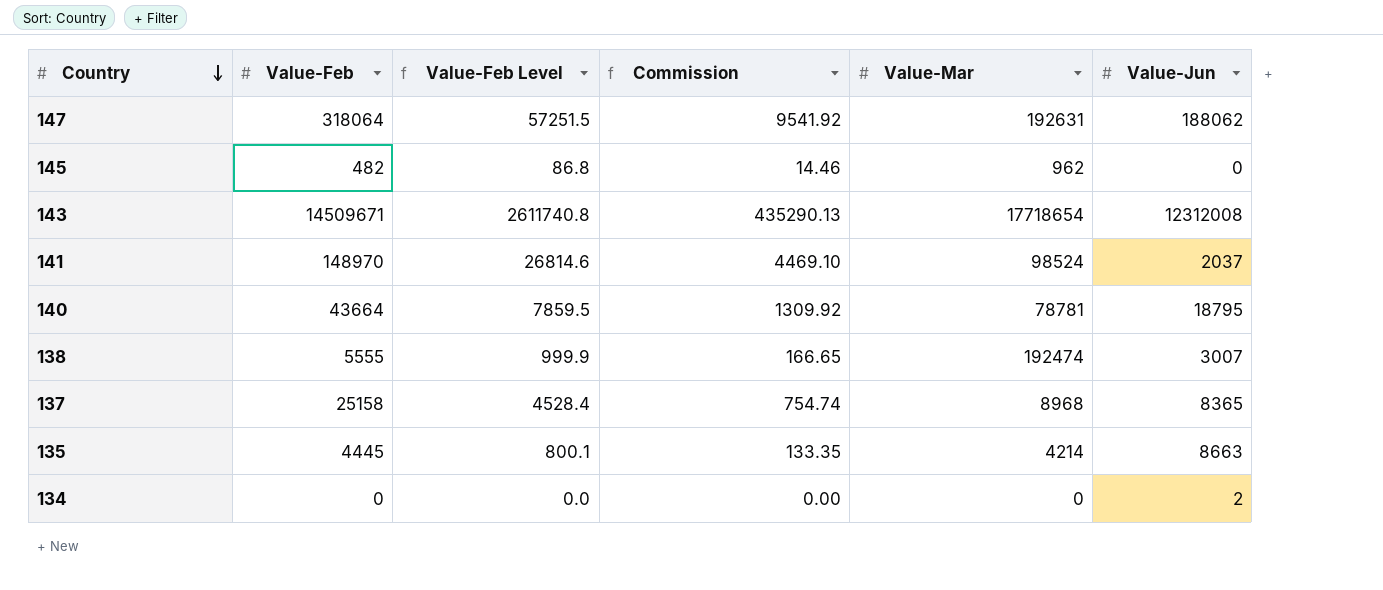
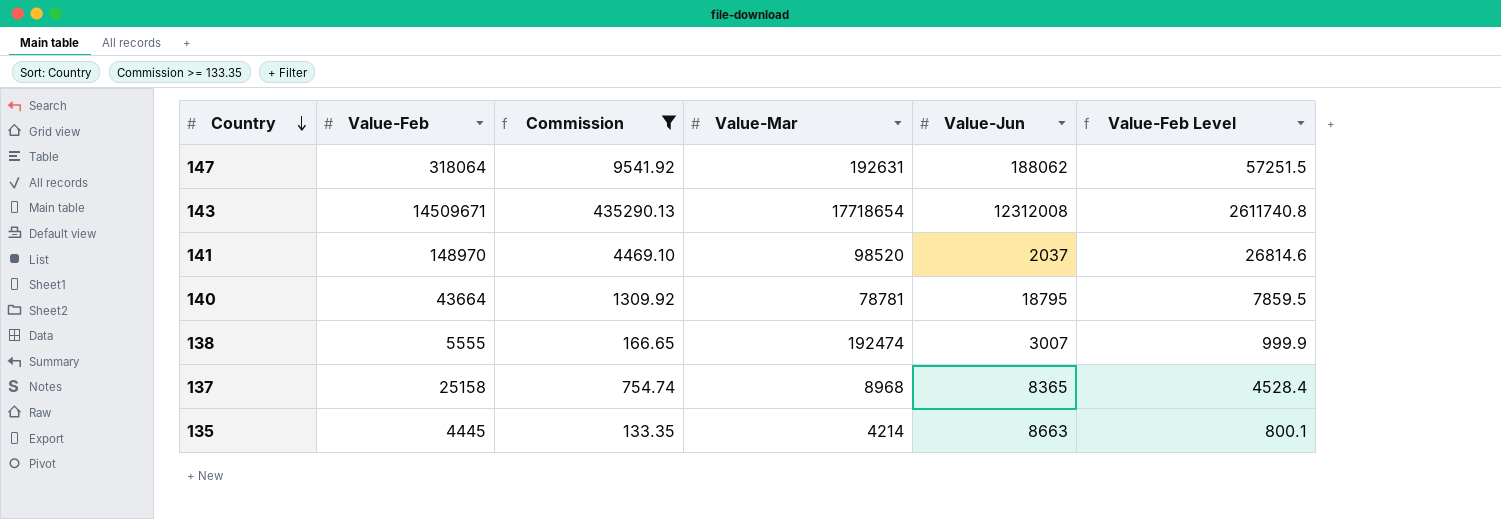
filter: none -> Commission >= 133.35
column Value-Feb Level | position: 3 -> 6
141 | Value-Mar: 98524 -> 98520

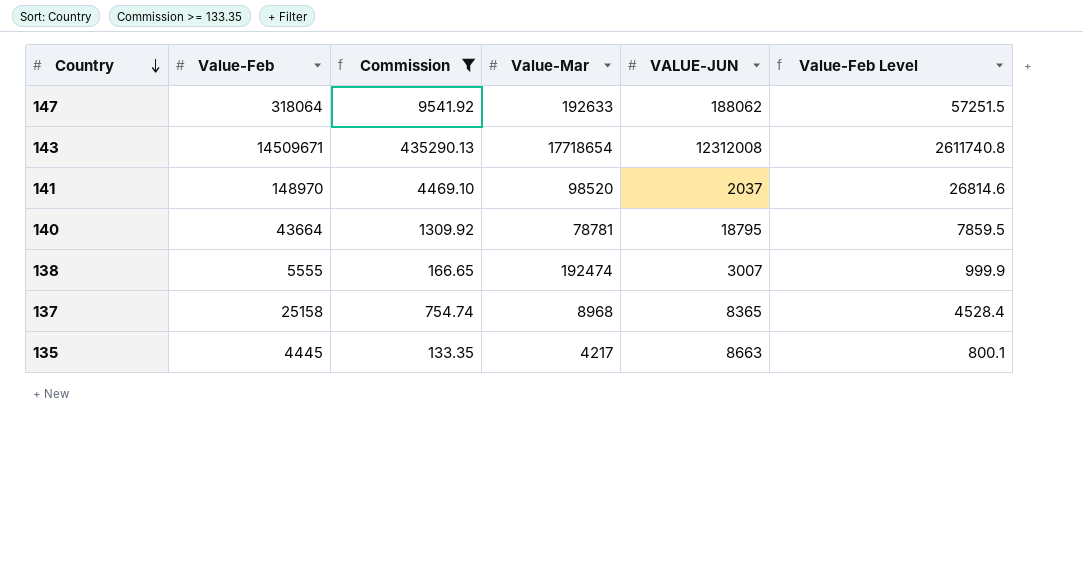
column name: Value-Jun -> VALUE-JUN
147 | Value-Mar: 192631 -> 192633
135 | Value-Mar: 4214 -> 4217

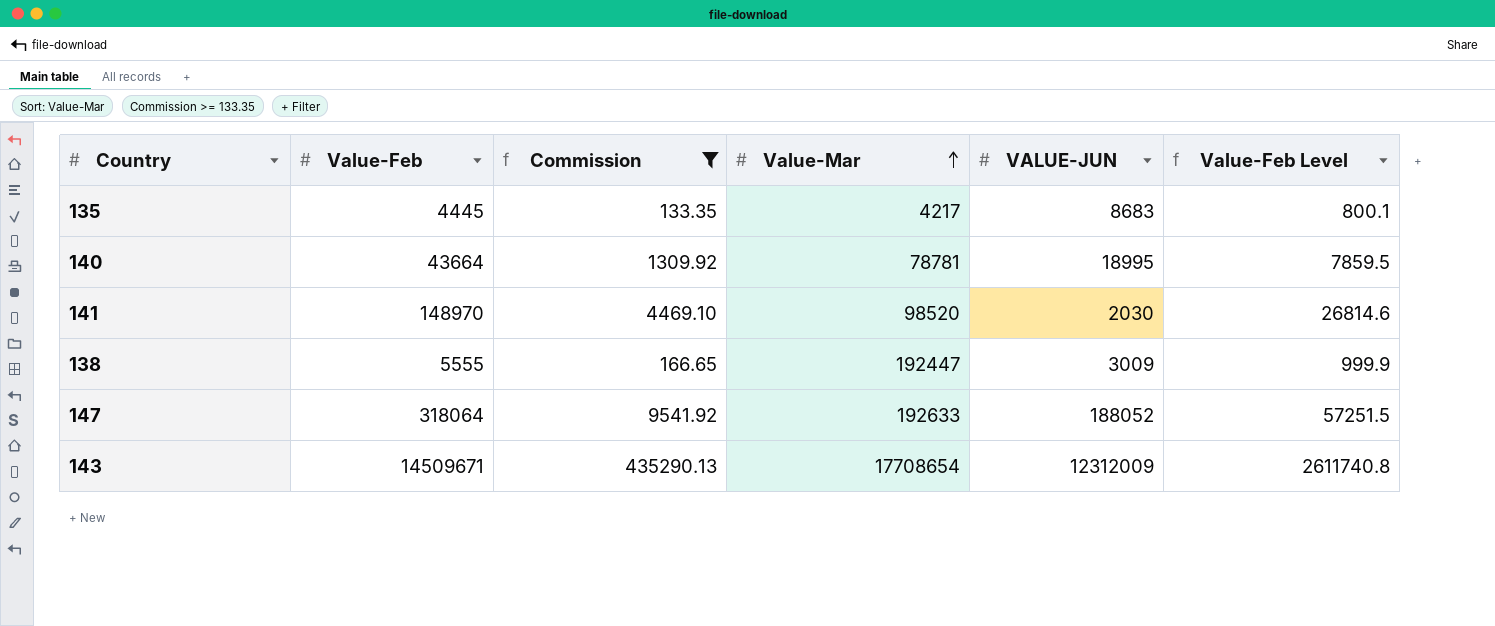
row order: Country descending -> Value-Mar ascending
row 137: 25158 | 754.74 | 8968 | 8365 | 4528.4 -> none
135 | VALUE-JUN: 8663 -> 8683
140 | VALUE-JUN: 18795 -> 18995
141 | VALUE-JUN: 2037 -> 2030
138 | Value-Mar: 192474 -> 192447
138 | VALUE-JUN: 3007 -> 3009
147 | VALUE-JUN: 188062 -> 188052
143 | Value-Mar: 17718654 -> 17708654
143 | VALUE-JUN: 12312008 -> 12312009

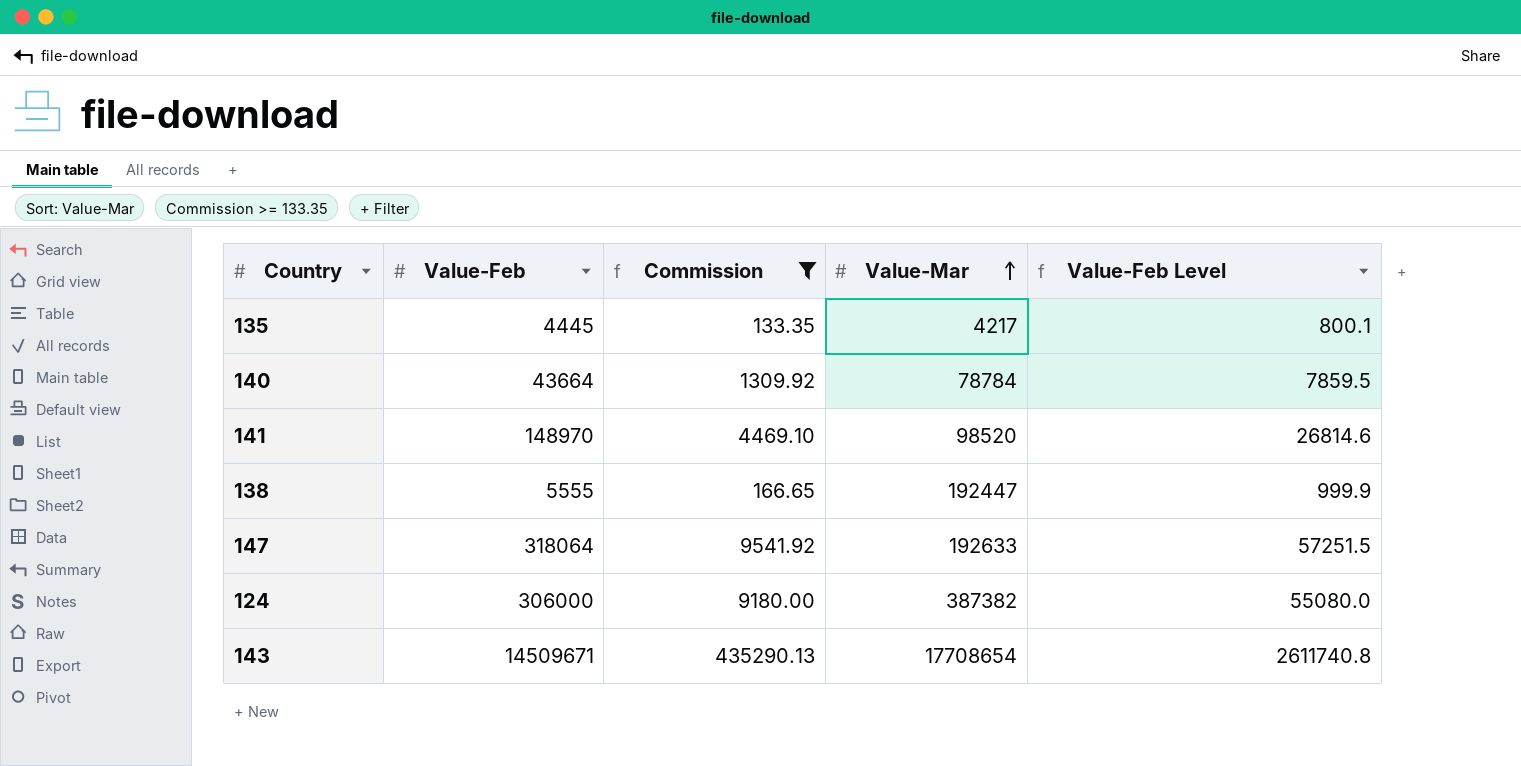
column VALUE-JUN | position: 5 -> none
140 | Value-Mar: 78781 -> 78784
row 124: none -> 306000 | 9180.00 | 387382 | 55080.0

